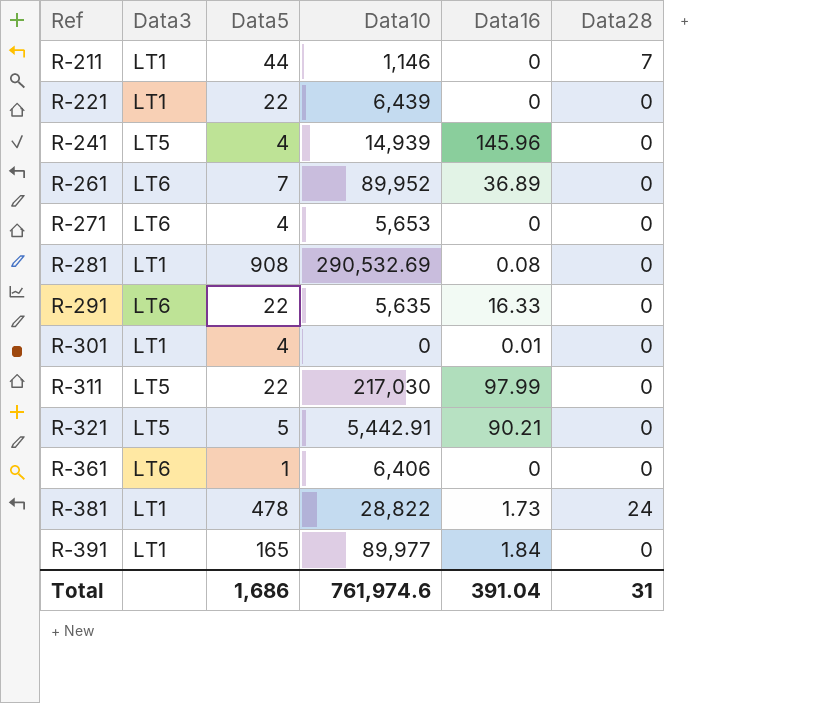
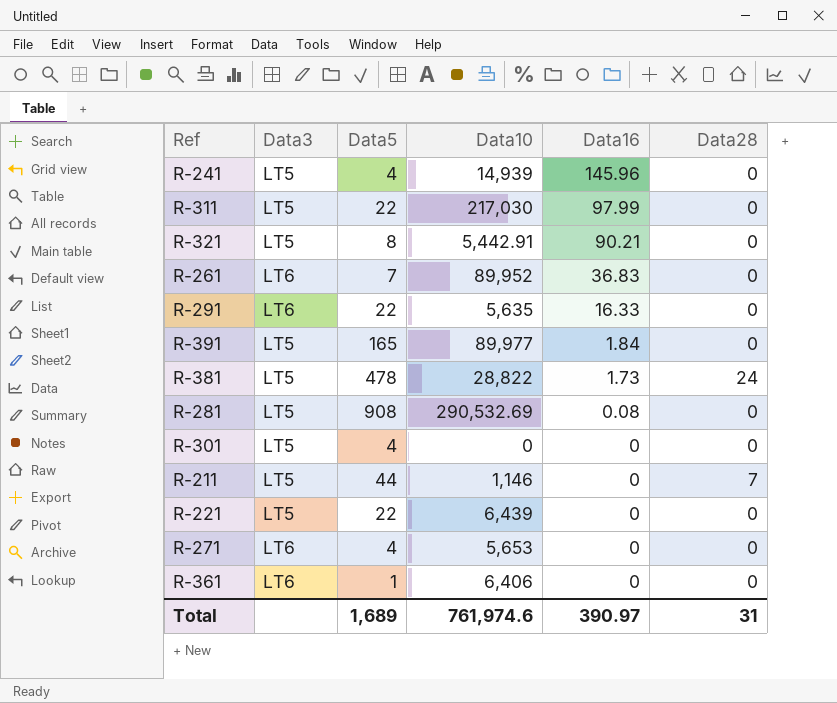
row order: Ref ascending -> Data16 descending
R-321 | Data5: 5 -> 8
R-261 | Data16: 36.89 -> 36.83
R-391 | Data3: LT1 -> LT5
R-381 | Data3: LT1 -> LT5
R-281 | Data3: LT1 -> LT5
R-301 | Data3: LT1 -> LT5
R-301 | Data16: 0.01 -> 0
R-211 | Data3: LT1 -> LT5
R-221 | Data3: LT1 -> LT5
Total | Data5: 1,686 -> 1,689
Total | Data16: 391.04 -> 390.97

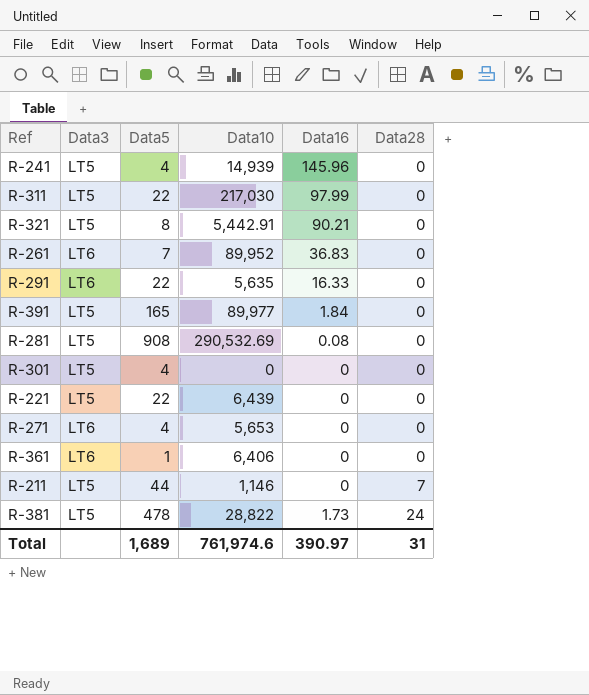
row order: Data16 descending -> Data28 ascending

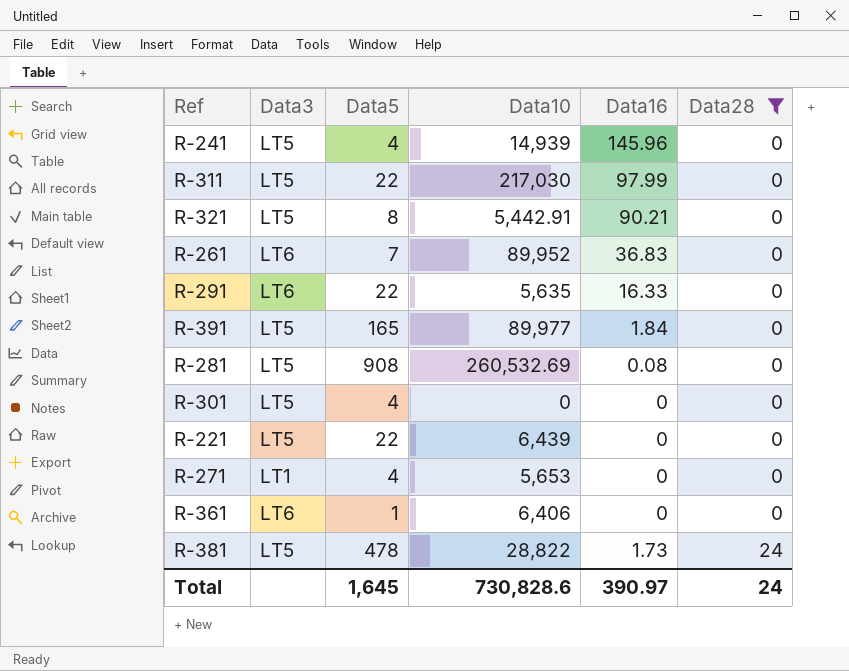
filter: none -> Data28 != 7
R-281 | Data10: 290,532.69 -> 260,532.69
R-271 | Data3: LT6 -> LT1
Total | Data5: 1,689 -> 1,645
Total | Data10: 761,974.6 -> 730,828.6
Total | Data28: 31 -> 24

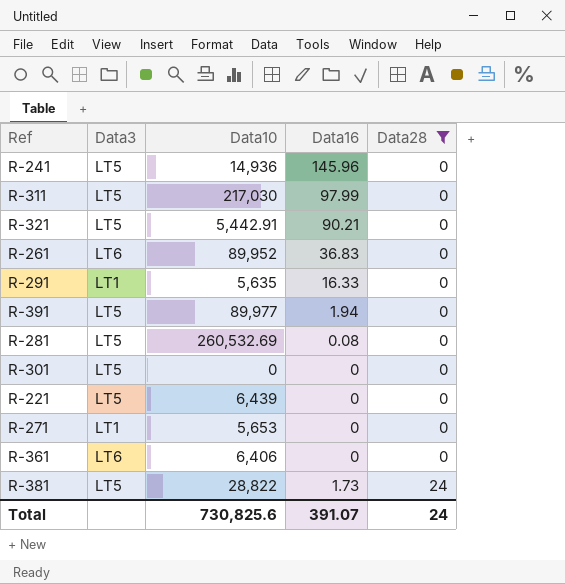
column Data5 | position: 3 -> none
R-241 | Data10: 14,939 -> 14,936
R-291 | Data3: LT6 -> LT1
R-391 | Data16: 1.84 -> 1.94
Total | Data10: 730,828.6 -> 730,825.6
Total | Data16: 390.97 -> 391.07

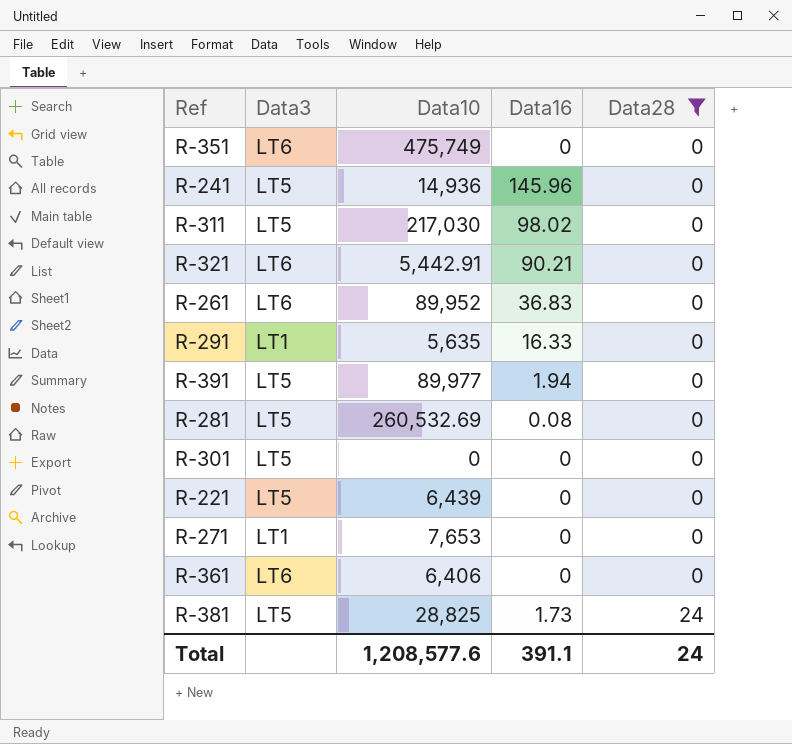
row R-351: none -> LT6 | 475,749 | 0 | 0
R-311 | Data16: 97.99 -> 98.02
R-321 | Data3: LT5 -> LT6
R-271 | Data10: 5,653 -> 7,653
R-381 | Data10: 28,822 -> 28,825
Total | Data10: 730,825.6 -> 1,208,577.6
Total | Data16: 391.07 -> 391.1

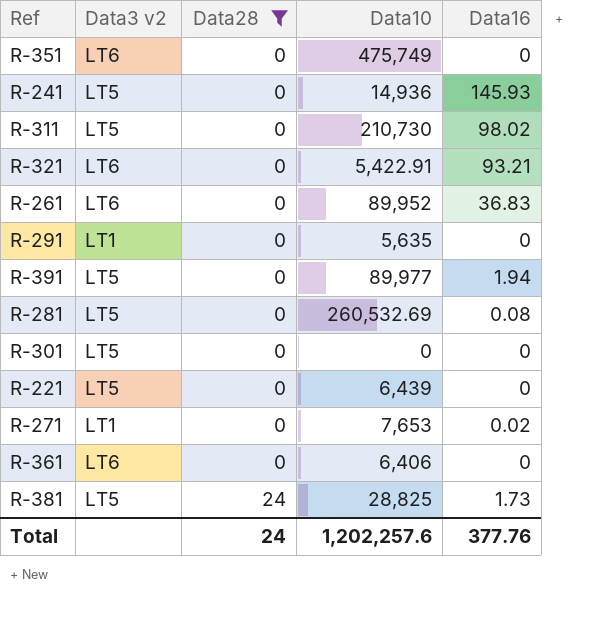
column name: Data3 -> Data3 v2
column Data28 | position: 5 -> 3
R-241 | Data16: 145.96 -> 145.93
R-311 | Data10: 217,030 -> 210,730
R-321 | Data10: 5,442.91 -> 5,422.91
R-321 | Data16: 90.21 -> 93.21
R-291 | Data16: 16.33 -> 0
R-271 | Data16: 0 -> 0.02
Total | Data10: 1,208,577.6 -> 1,202,257.6
Total | Data16: 391.1 -> 377.76

